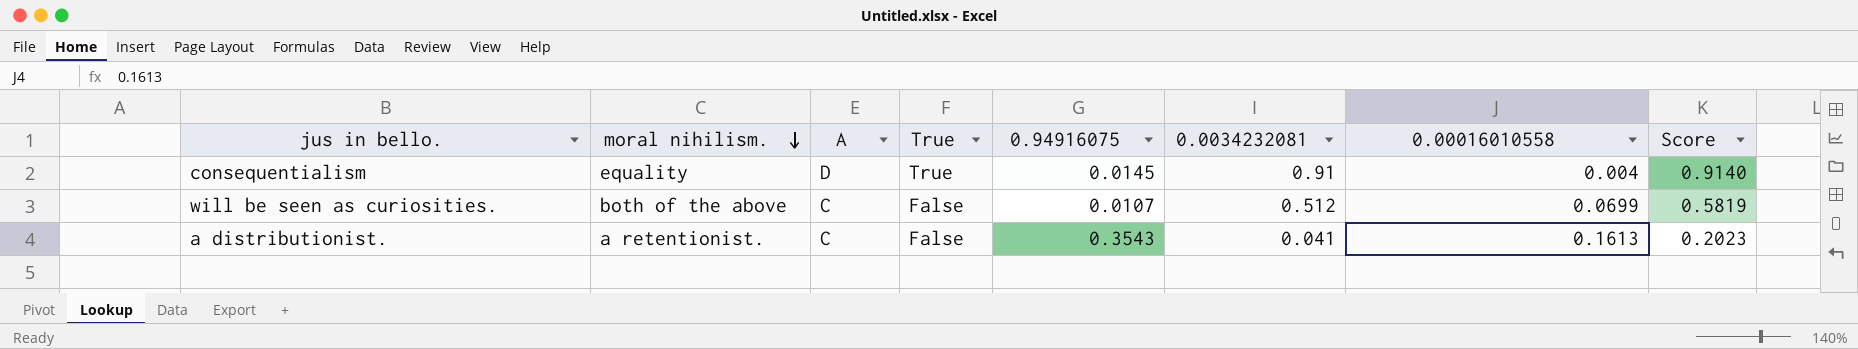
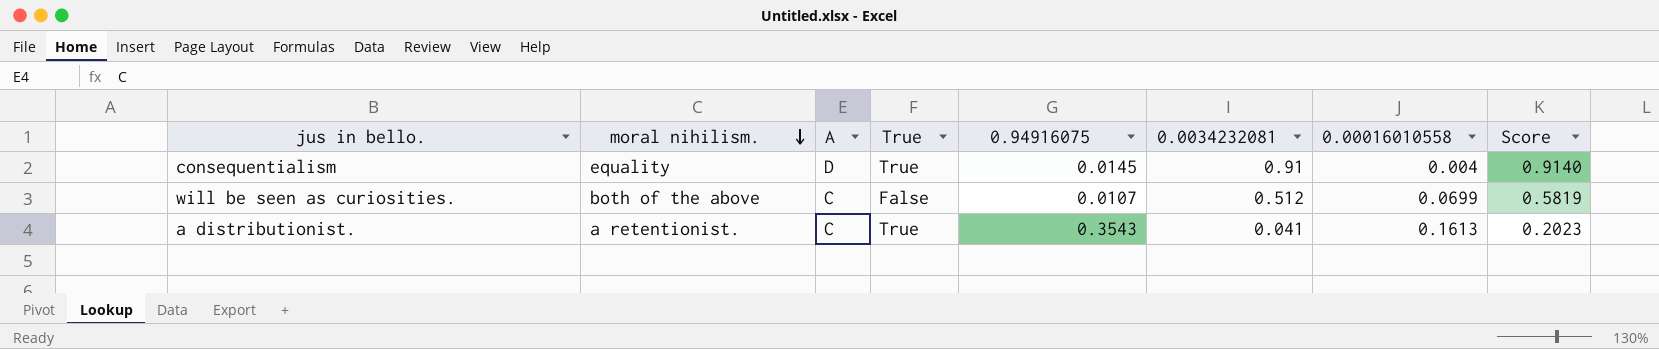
a distributionist. | True: False -> True

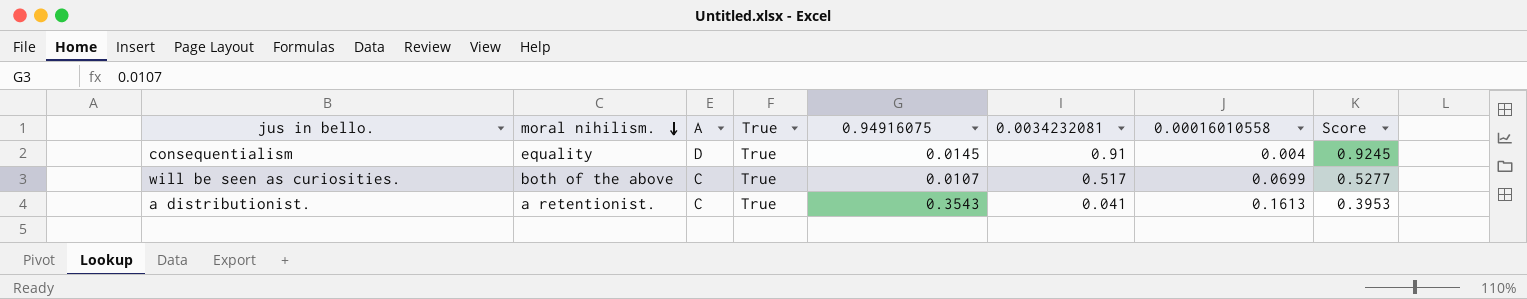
column Score | formula: [0.0034232081] + [0.00016010558] -> [0.94916075] + [0.0034232081]
will be seen as curiosities. | True: False -> True
will be seen as curiosities. | 0.0034232081: 0.512 -> 0.517

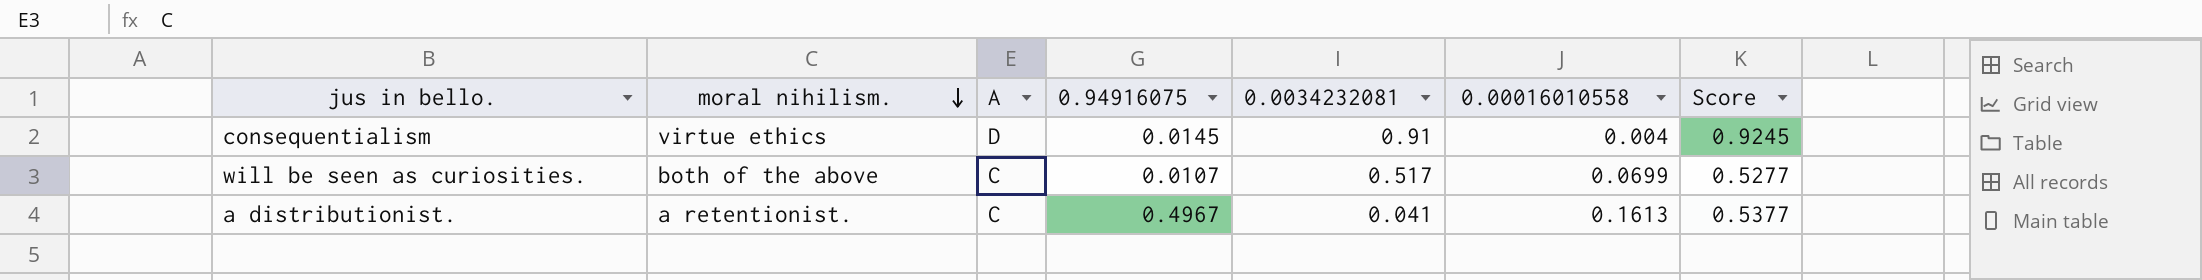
column True | position: 4 -> none
consequentialism | moral nihilism.: equality -> virtue ethics
a distributionist. | 0.94916075: 0.3543 -> 0.4967
a distributionist. | Score: 0.3953 -> 0.5377

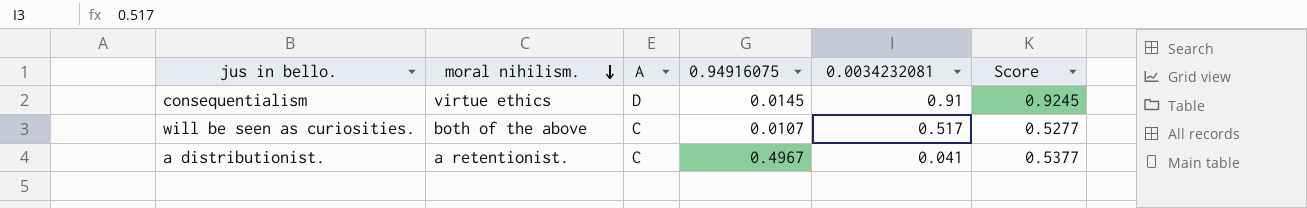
column 0.00016010558 | position: 6 -> none

